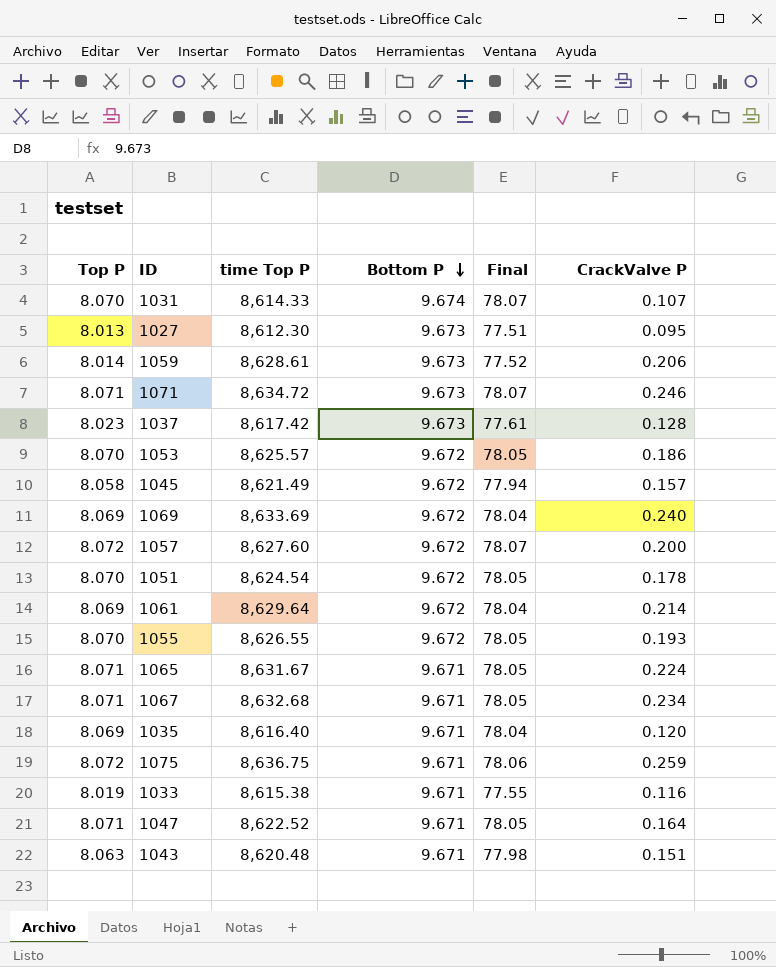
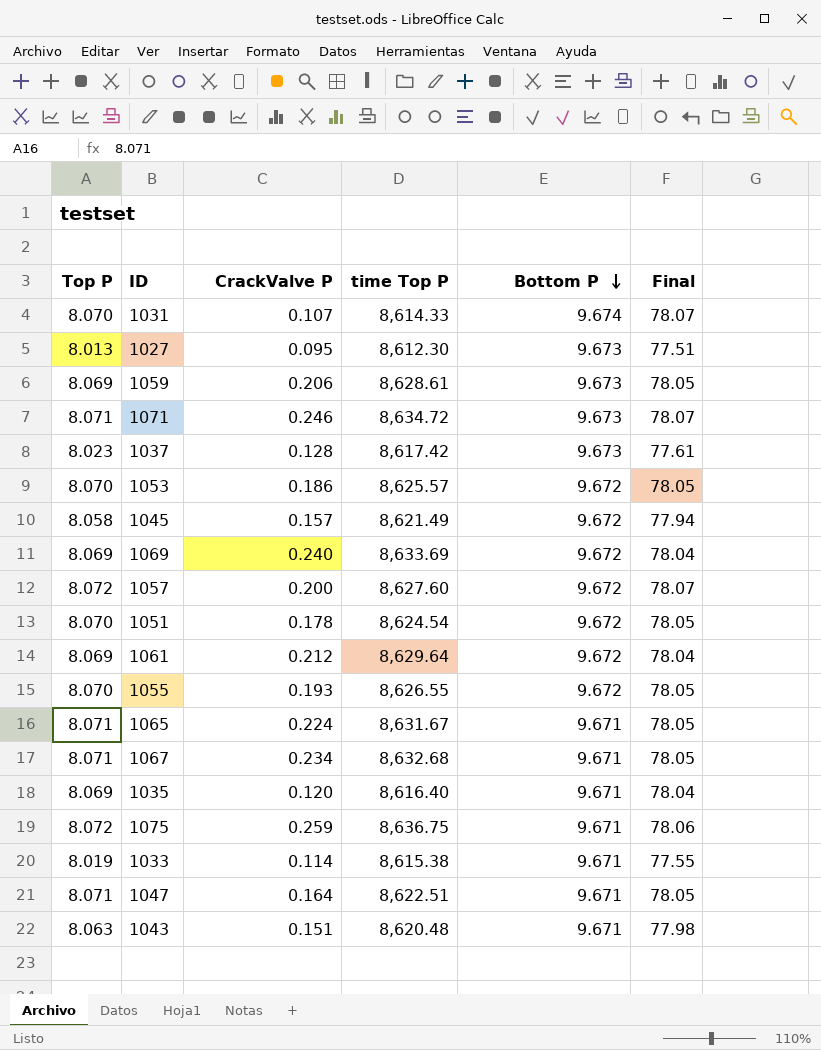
column CrackValve P | position: 6 -> 3
1059 | Top P: 8.014 -> 8.069
1059 | Final: 77.52 -> 78.05
1061 | CrackValve P: 0.214 -> 0.212
1033 | CrackValve P: 0.116 -> 0.114
1047 | time Top P: 8,622.52 -> 8,622.51

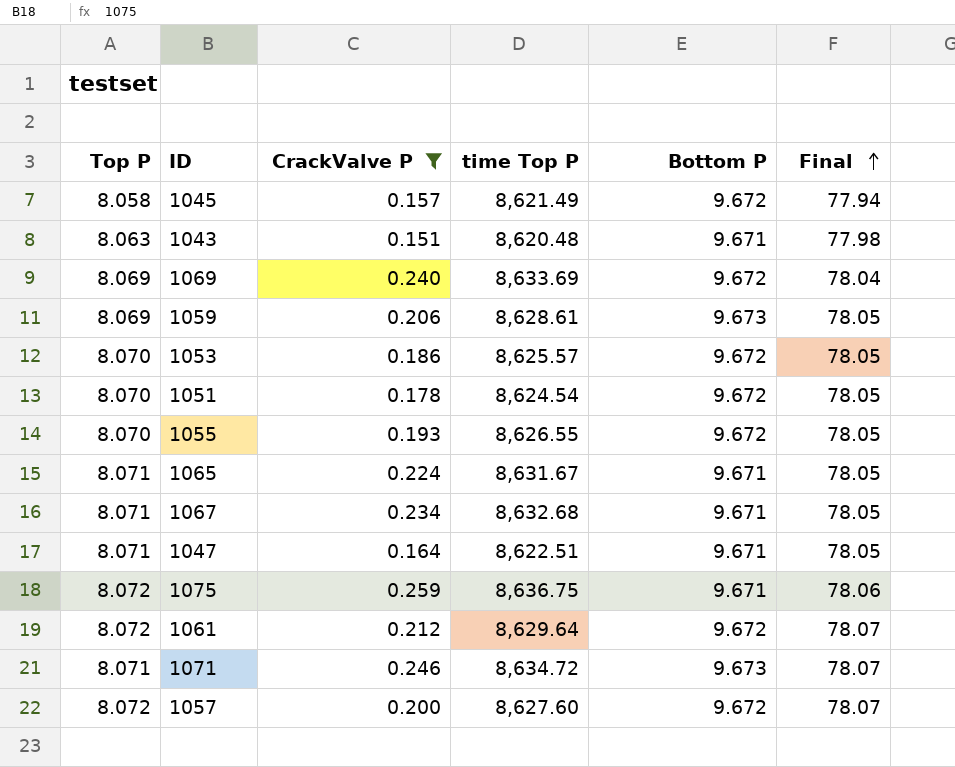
filter: none -> CrackValve P >= 0.151
row order: Bottom P descending -> Final ascending
1061 | Top P: 8.069 -> 8.072
1061 | Final: 78.04 -> 78.07

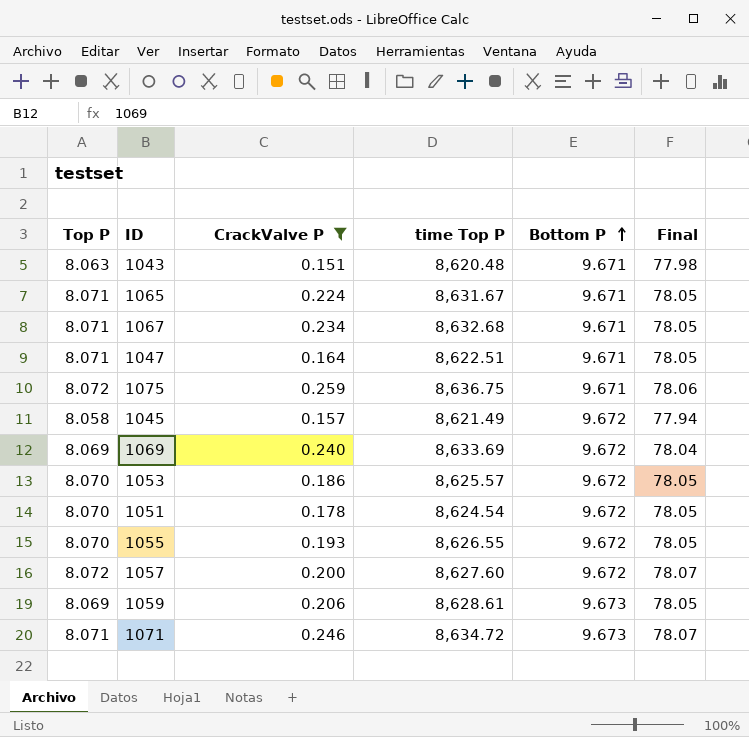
row order: Final ascending -> Bottom P ascending
row 1061: 8.072 | 0.212 | 8,629.64 | 9.672 | 78.07 -> none

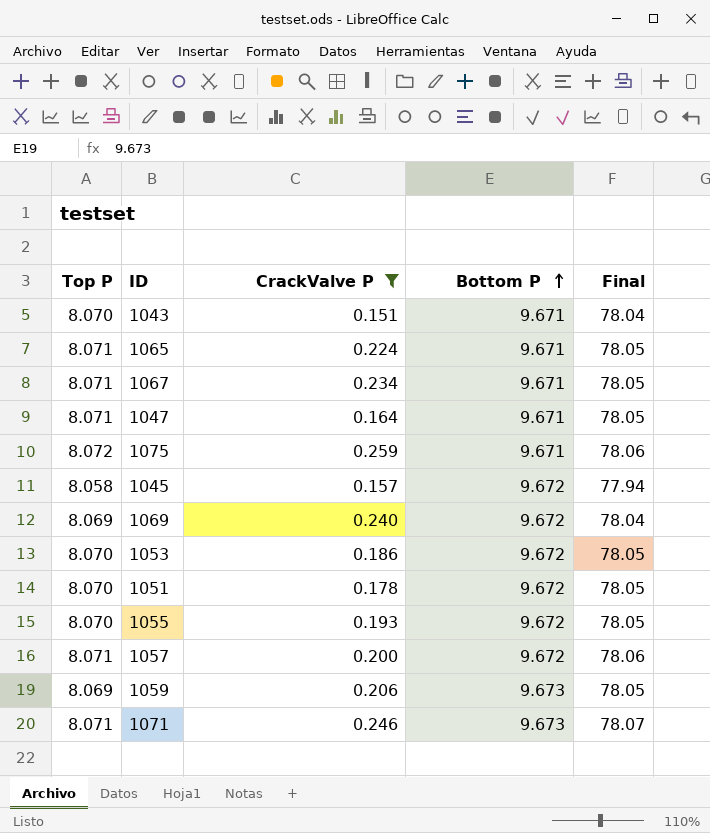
column time Top P | position: 4 -> none
1043 | Top P: 8.063 -> 8.070
1043 | Final: 77.98 -> 78.04
1057 | Top P: 8.072 -> 8.071
1057 | Final: 78.07 -> 78.06

